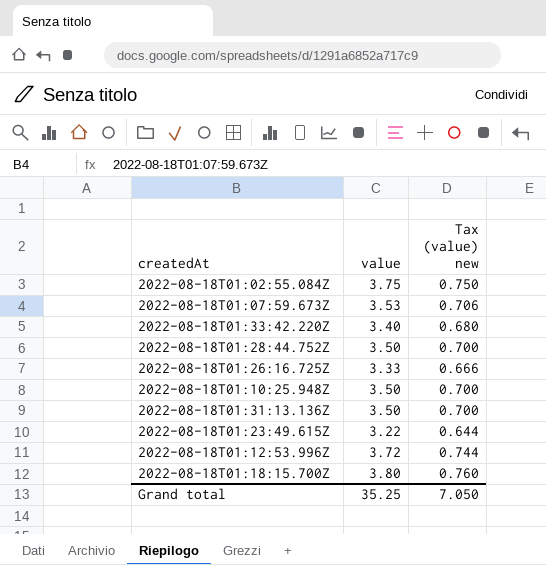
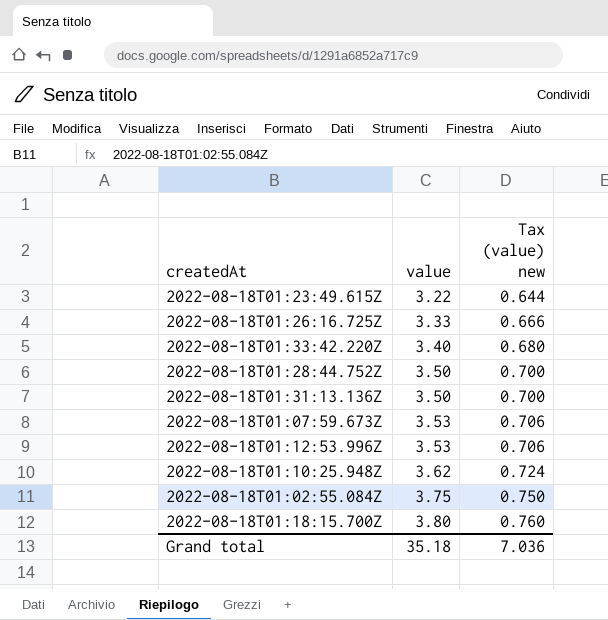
row order: none -> value ascending
2022-08-18T01:12:53.996Z | value: 3.72 -> 3.53
2022-08-18T01:12:53.996Z | Tax (value) new: 0.744 -> 0.706
2022-08-18T01:10:25.948Z | value: 3.50 -> 3.62
2022-08-18T01:10:25.948Z | Tax (value) new: 0.700 -> 0.724
Grand total | value: 35.25 -> 35.18
Grand total | Tax (value) new: 7.050 -> 7.036

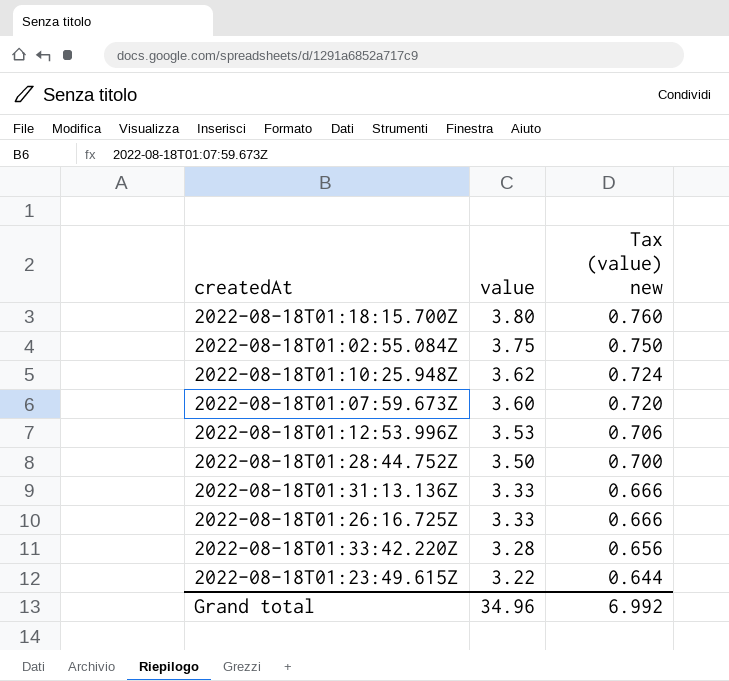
row order: value ascending -> value descending
2022-08-18T01:07:59.673Z | value: 3.53 -> 3.60
2022-08-18T01:07:59.673Z | Tax (value) new: 0.706 -> 0.720
2022-08-18T01:31:13.136Z | value: 3.50 -> 3.33
2022-08-18T01:31:13.136Z | Tax (value) new: 0.700 -> 0.666
2022-08-18T01:33:42.220Z | value: 3.40 -> 3.28
2022-08-18T01:33:42.220Z | Tax (value) new: 0.680 -> 0.656
Grand total | value: 35.18 -> 34.96
Grand total | Tax (value) new: 7.036 -> 6.992

